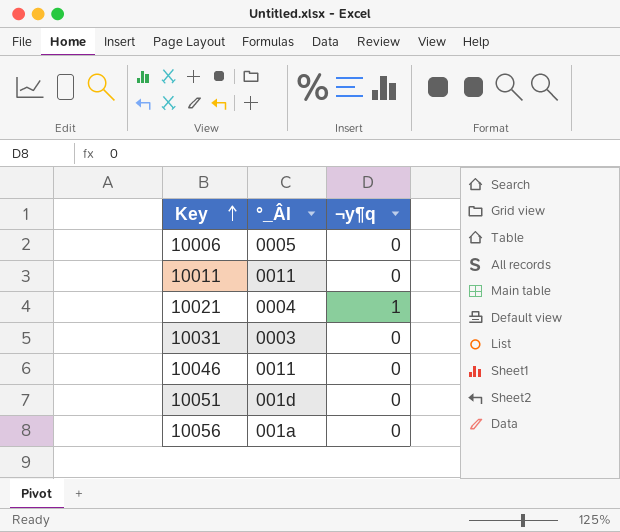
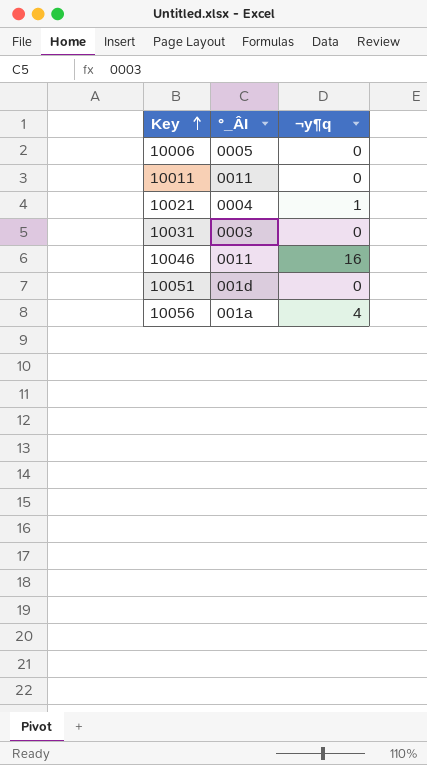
10046 | ¬y¶q: 0 -> 16
10056 | ¬y¶q: 0 -> 4

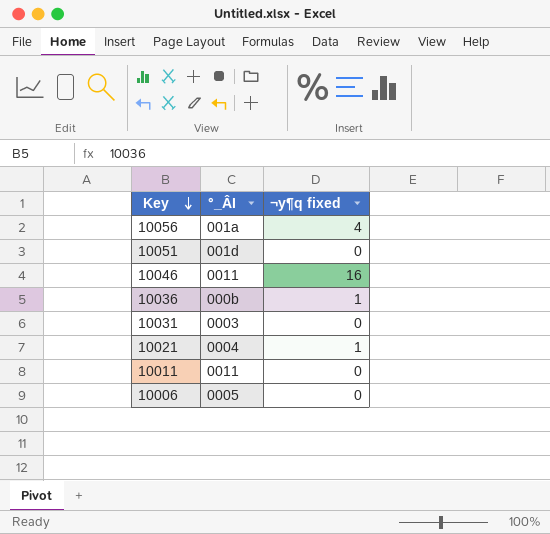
row order: Key ascending -> Key descending
column name: ¬y¶q -> ¬y¶q fixed
row 10036: none -> 000b | 1

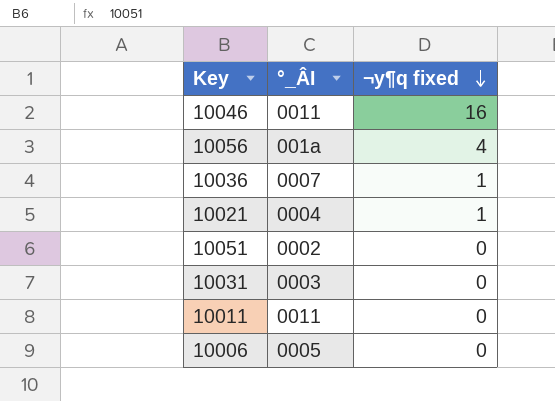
row order: Key descending -> ¬y¶q fixed descending
10036 | °_ÂI: 000b -> 0007
10051 | °_ÂI: 001d -> 0002

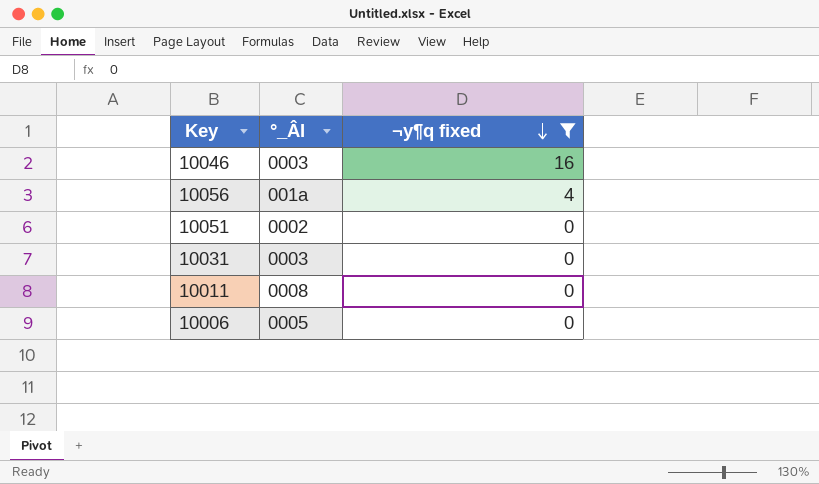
filter: none -> ¬y¶q fixed != 1
10046 | °_ÂI: 0011 -> 0003
10011 | °_ÂI: 0011 -> 0008

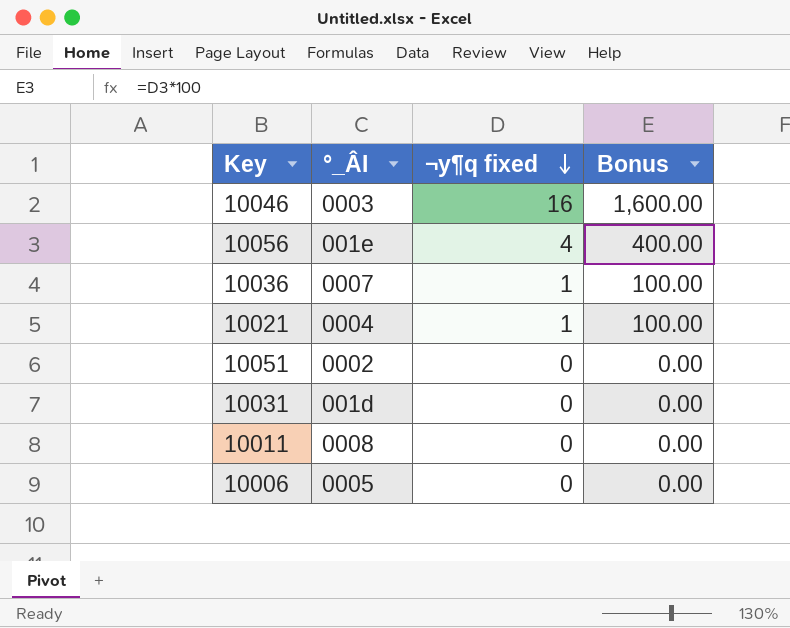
filter: ¬y¶q fixed != 1 -> none
column Bonus | formula: none -> [¬y¶q fixed] * 100
10056 | °_ÂI: 001a -> 001e
10031 | °_ÂI: 0003 -> 001d

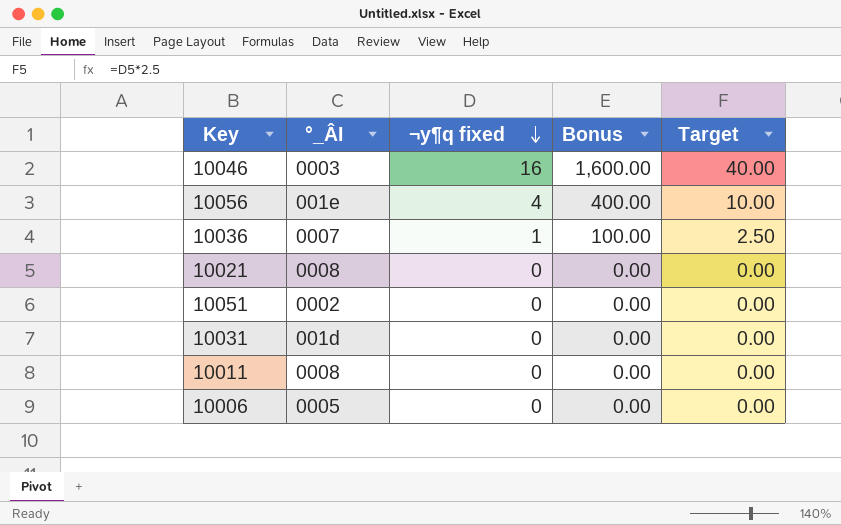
column Target | formula: none -> [¬y¶q fixed] * 2.5
10021 | °_ÂI: 0004 -> 0008
10021 | ¬y¶q fixed: 1 -> 0
10021 | Bonus: 100.00 -> 0.00

